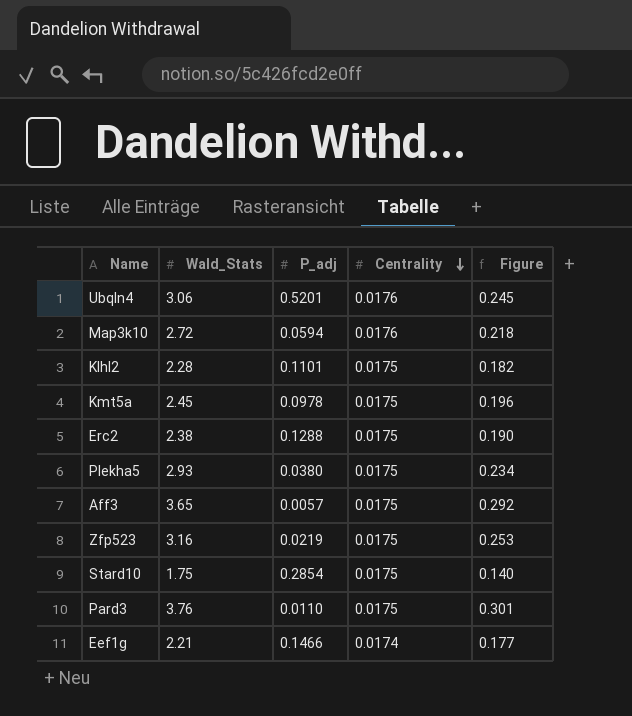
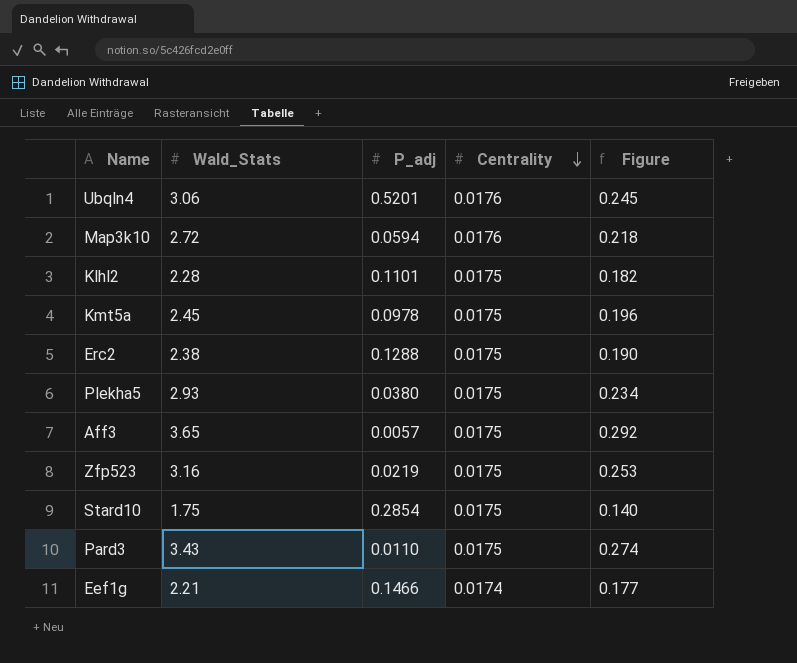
Pard3 | Wald_Stats: 3.76 -> 3.43
Pard3 | Figure: 0.301 -> 0.274

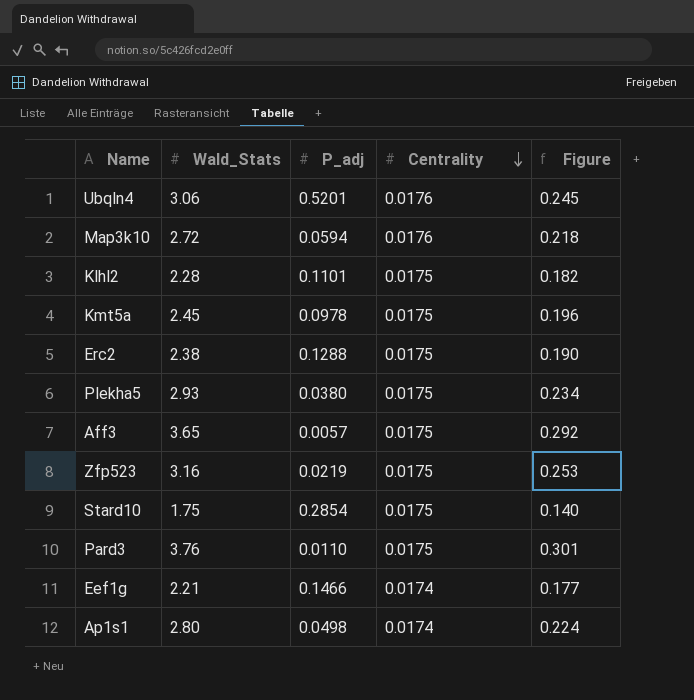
Pard3 | Wald_Stats: 3.43 -> 3.76
Pard3 | Figure: 0.274 -> 0.301
row Ap1s1: none -> 2.80 | 0.0498 | 0.0174 | 0.224

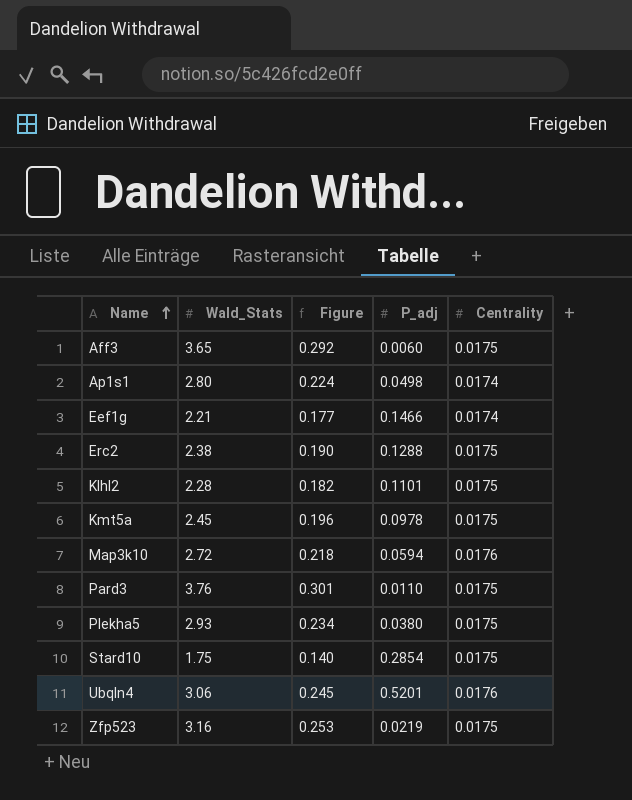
row order: Centrality descending -> Name ascending
column Figure | position: 5 -> 3
Aff3 | P_adj: 0.0057 -> 0.0060

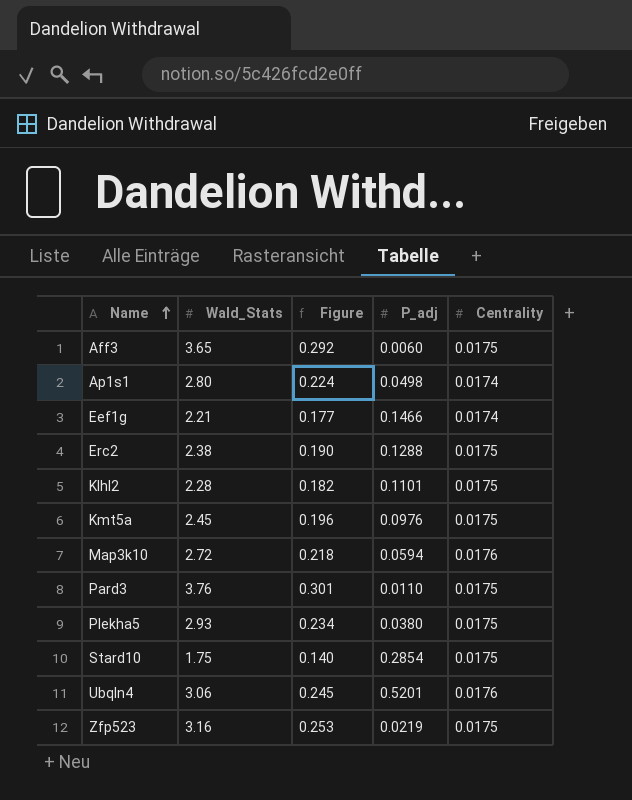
Kmt5a | P_adj: 0.0978 -> 0.0976

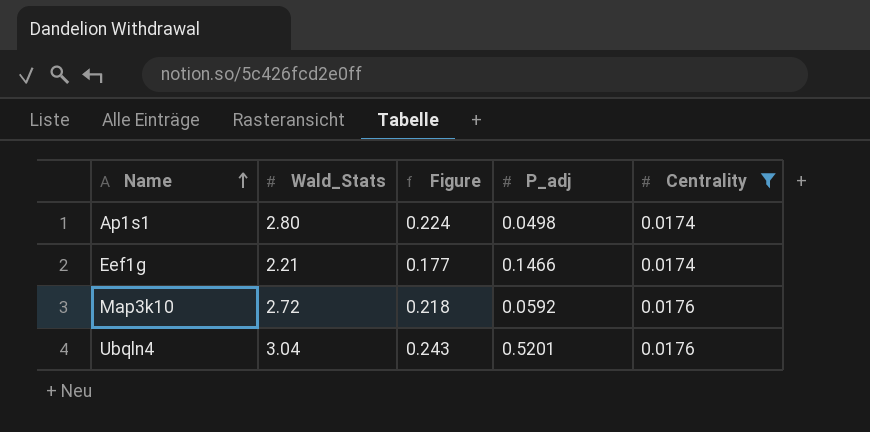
filter: none -> Centrality != 0.0175
Map3k10 | P_adj: 0.0594 -> 0.0592
Ubqln4 | Wald_Stats: 3.06 -> 3.04
Ubqln4 | Figure: 0.245 -> 0.243

